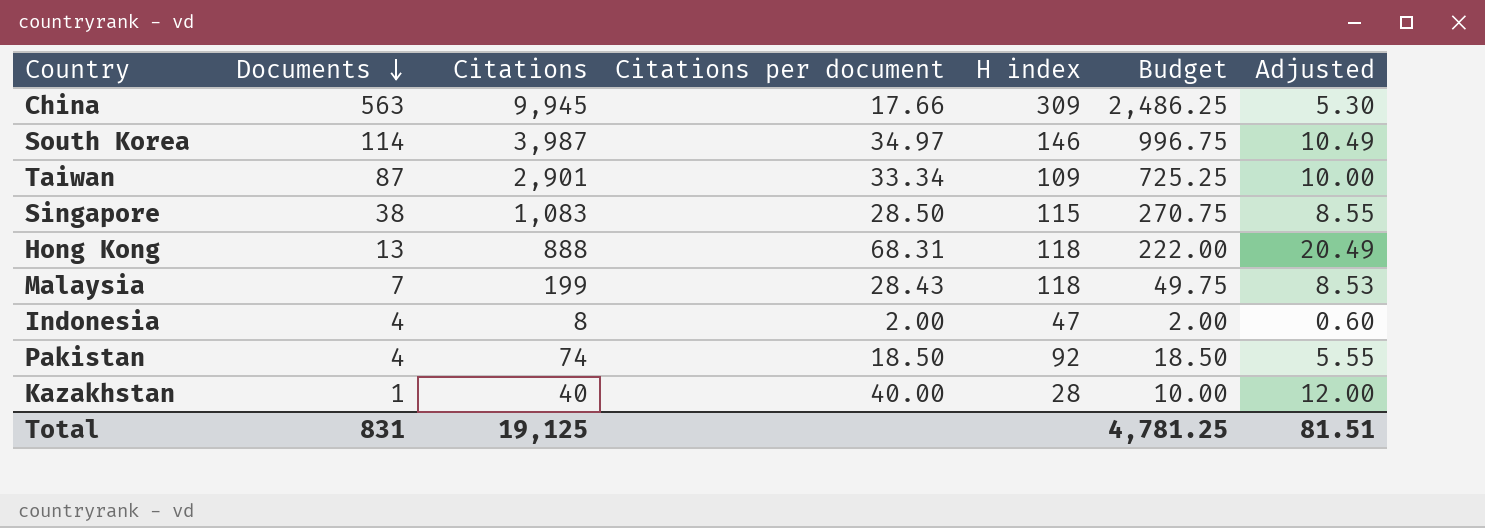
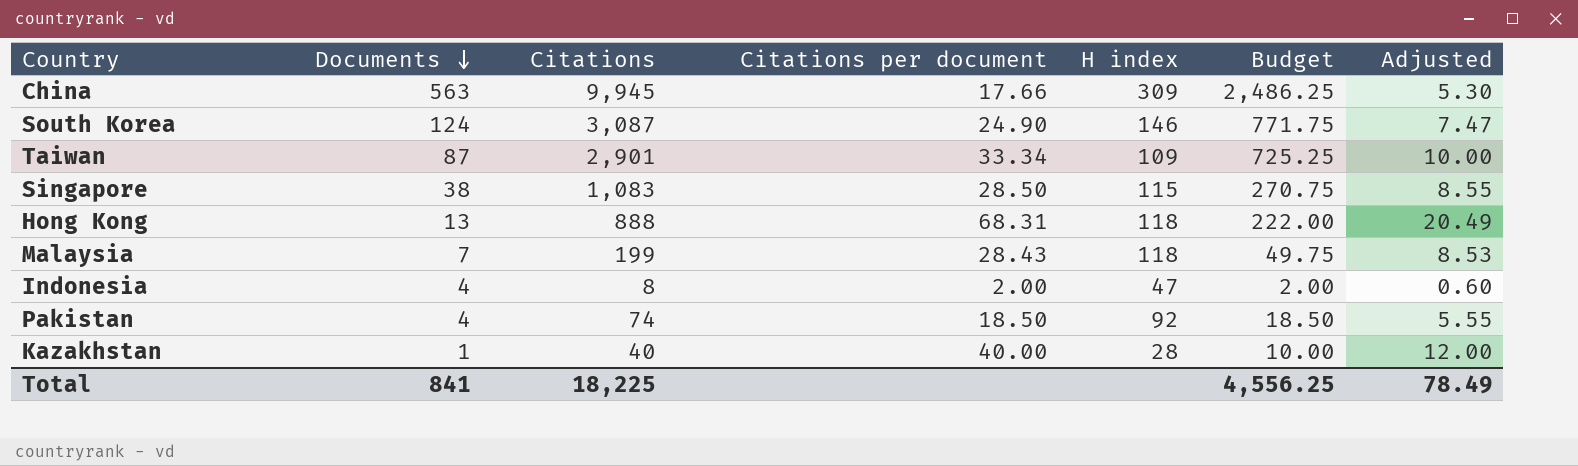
South Korea | Documents: 114 -> 124
South Korea | Citations: 3,987 -> 3,087
South Korea | Citations per document: 34.97 -> 24.90
South Korea | Budget: 996.75 -> 771.75
South Korea | Adjusted: 10.49 -> 7.47
Total | Documents: 831 -> 841
Total | Citations: 19,125 -> 18,225
Total | Budget: 4,781.25 -> 4,556.25
Total | Adjusted: 81.51 -> 78.49

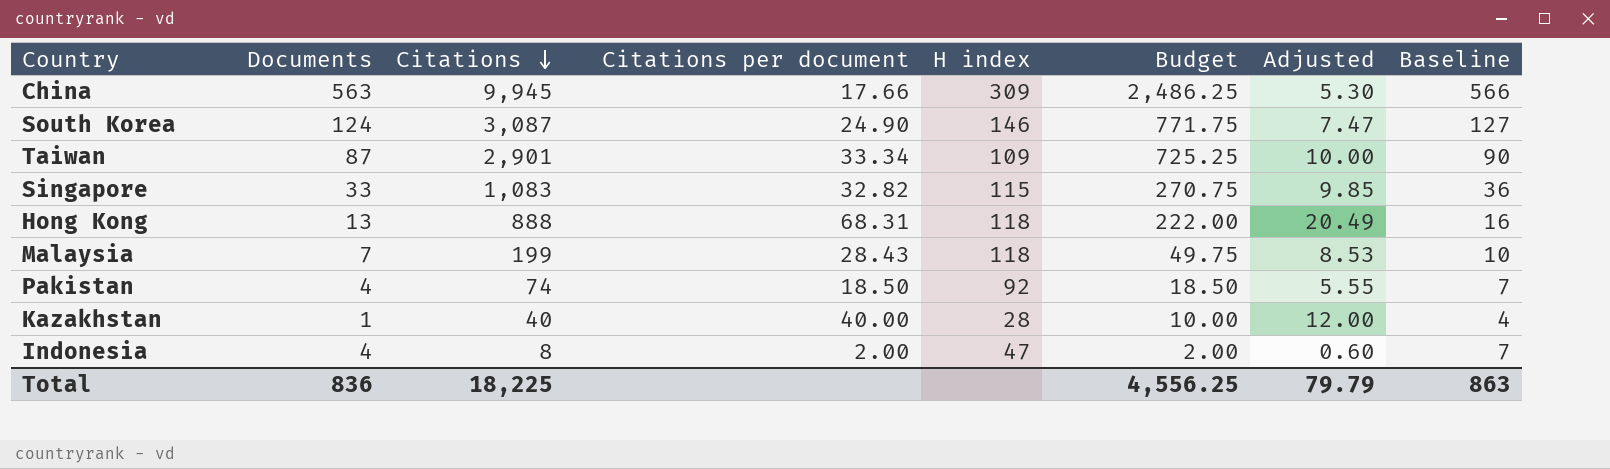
row order: Documents descending -> Citations descending
column Baseline | formula: none -> [Documents] + 3
Singapore | Documents: 38 -> 33
Singapore | Citations per document: 28.50 -> 32.82
Singapore | Adjusted: 8.55 -> 9.85
Total | Documents: 841 -> 836
Total | Adjusted: 78.49 -> 79.79

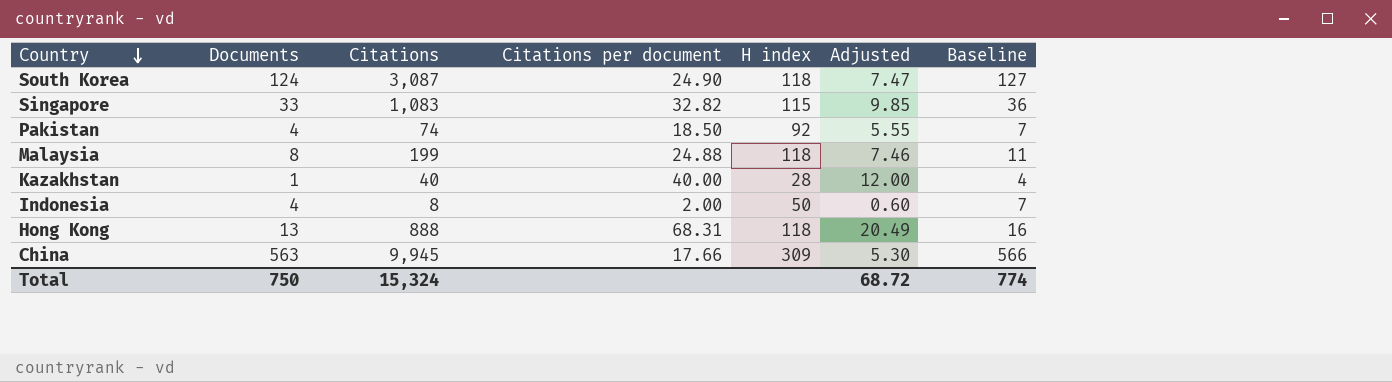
row order: Citations descending -> Country descending
column Budget | formula: [Citations] * 0.25 -> none
row Taiwan: 87 | 2,901 | 33.34 | 109 | 725.25 | 10.00 | 90 -> none
South Korea | H index: 146 -> 118
Malaysia | Documents: 7 -> 8
Malaysia | Citations per document: 28.43 -> 24.88
Malaysia | Adjusted: 8.53 -> 7.46
Malaysia | Baseline: 10 -> 11
Indonesia | H index: 47 -> 50
Total | Documents: 836 -> 750
Total | Citations: 18,225 -> 15,324
Total | Adjusted: 79.79 -> 68.72
Total | Baseline: 863 -> 774

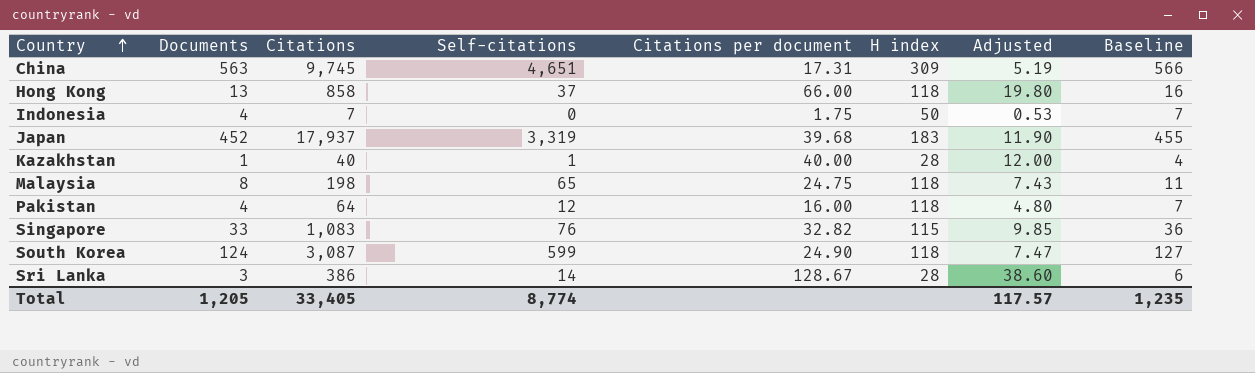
row order: Country descending -> Country ascending
column Self-citations | position: none -> 4
China | Citations: 9,945 -> 9,745
China | Citations per document: 17.66 -> 17.31
China | Adjusted: 5.30 -> 5.19
Hong Kong | Citations: 888 -> 858
Hong Kong | Citations per document: 68.31 -> 66.00
Hong Kong | Adjusted: 20.49 -> 19.80
Indonesia | Citations: 8 -> 7
Indonesia | Citations per document: 2.00 -> 1.75
Indonesia | Adjusted: 0.60 -> 0.53
row Japan: none -> 452 | 17,937 | 3,319 | 39.68 | 183 | 11.90 | 455
Malaysia | Citations: 199 -> 198
Malaysia | Citations per document: 24.88 -> 24.75
Malaysia | Adjusted: 7.46 -> 7.43
Pakistan | Citations: 74 -> 64
Pakistan | Citations per document: 18.50 -> 16.00
Pakistan | H index: 92 -> 118
Pakistan | Adjusted: 5.55 -> 4.80
row Sri Lanka: none -> 3 | 386 | 14 | 128.67 | 28 | 38.60 | 6
Total | Documents: 750 -> 1,205
Total | Citations: 15,324 -> 33,405
Total | Adjusted: 68.72 -> 117.57
Total | Baseline: 774 -> 1,235

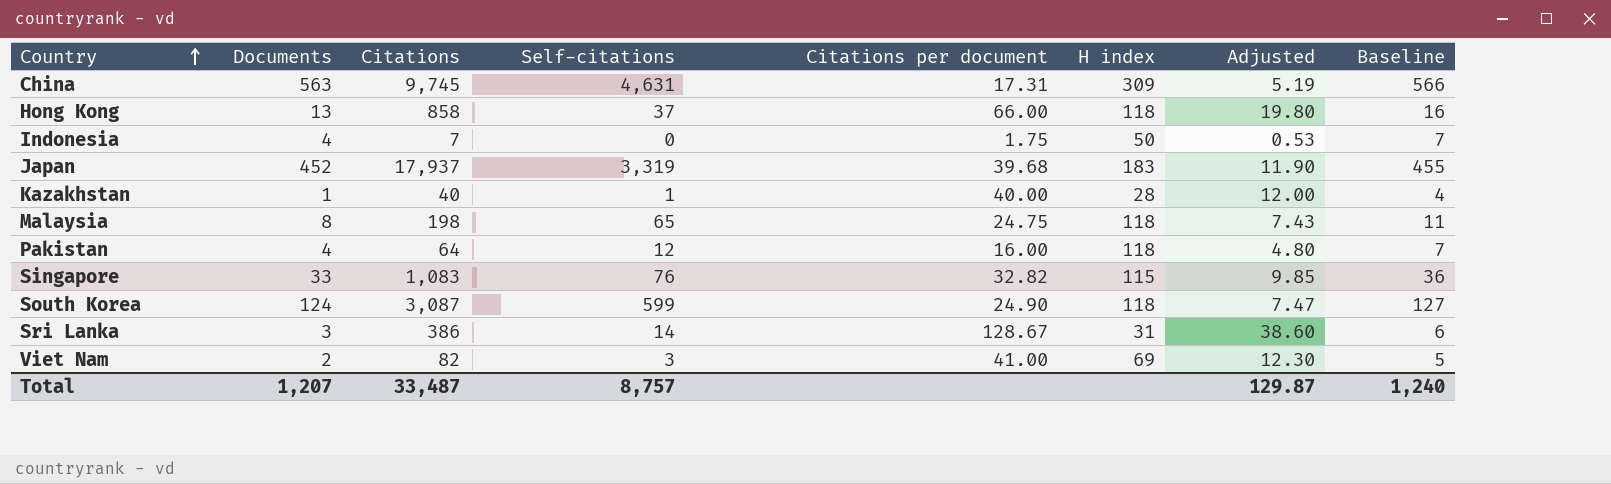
China | Self-citations: 4,651 -> 4,631
Sri Lanka | H index: 28 -> 31
row Viet Nam: none -> 2 | 82 | 3 | 41.00 | 69 | 12.30 | 5
Total | Documents: 1,205 -> 1,207
Total | Citations: 33,405 -> 33,487
Total | Self-citations: 8,774 -> 8,757
Total | Adjusted: 117.57 -> 129.87
Total | Baseline: 1,235 -> 1,240

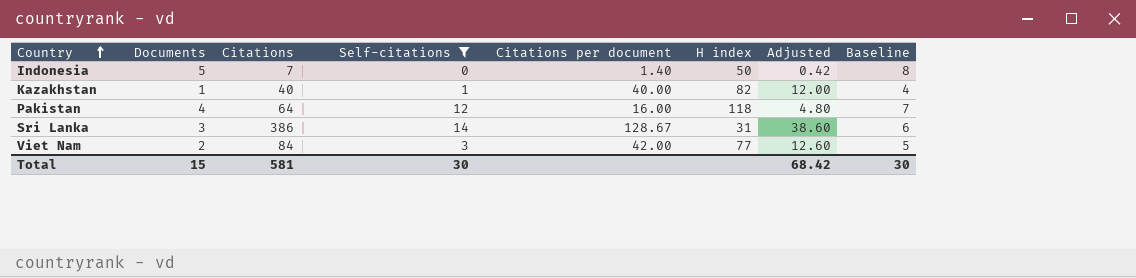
filter: none -> Self-citations <= 14
Indonesia | Documents: 4 -> 5
Indonesia | Citations per document: 1.75 -> 1.40
Indonesia | Adjusted: 0.53 -> 0.42
Indonesia | Baseline: 7 -> 8
Kazakhstan | H index: 28 -> 82
Viet Nam | Citations: 82 -> 84
Viet Nam | Citations per document: 41.00 -> 42.00
Viet Nam | H index: 69 -> 77
Viet Nam | Adjusted: 12.30 -> 12.60
Total | Documents: 1,207 -> 15
Total | Citations: 33,487 -> 581
Total | Self-citations: 8,757 -> 30
Total | Adjusted: 129.87 -> 68.42
Total | Baseline: 1,240 -> 30

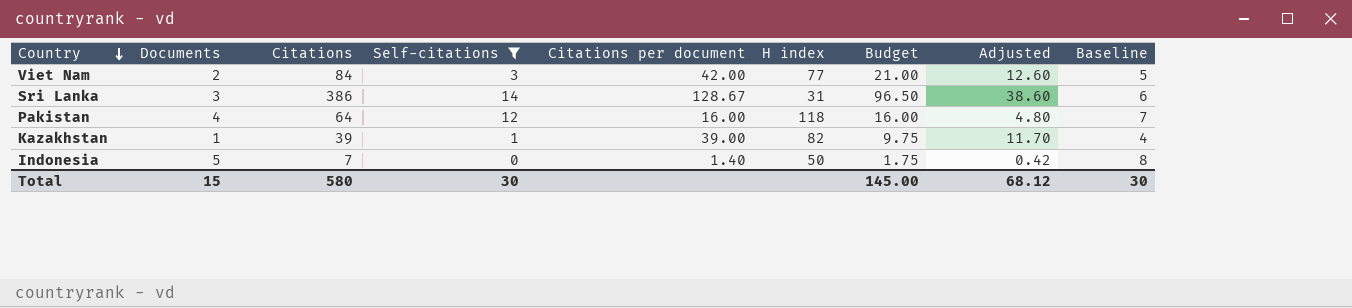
row order: Country ascending -> Country descending
column Budget | formula: none -> [Citations] * 0.25
Kazakhstan | Citations: 40 -> 39
Kazakhstan | Citations per document: 40.00 -> 39.00
Kazakhstan | Adjusted: 12.00 -> 11.70
Total | Citations: 581 -> 580
Total | Adjusted: 68.42 -> 68.12

